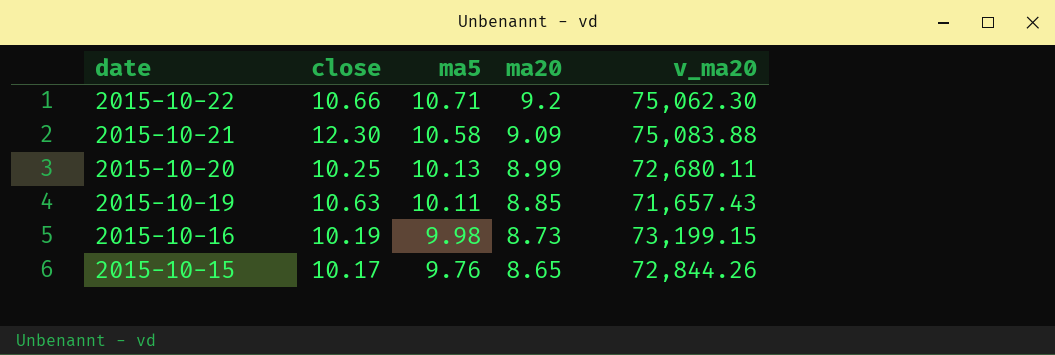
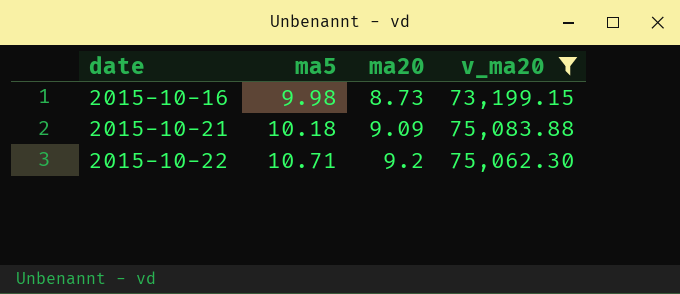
filter: none -> v_ma20 >= 73,199.15
row order: date descending -> date ascending
column close | position: 2 -> none
2015-10-21 | ma5: 10.58 -> 10.18

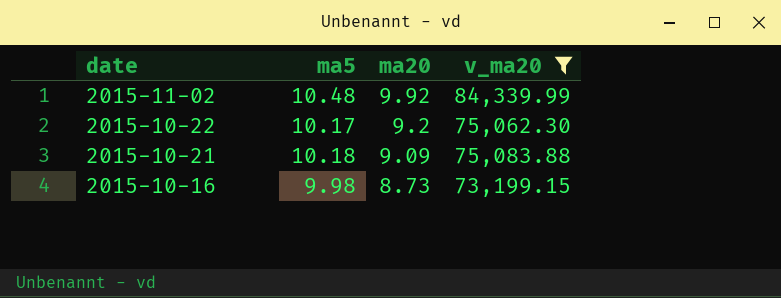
row order: date ascending -> date descending
row 2015-11-02: none -> 10.48 | 9.92 | 84,339.99
2015-10-22 | ma5: 10.71 -> 10.17

